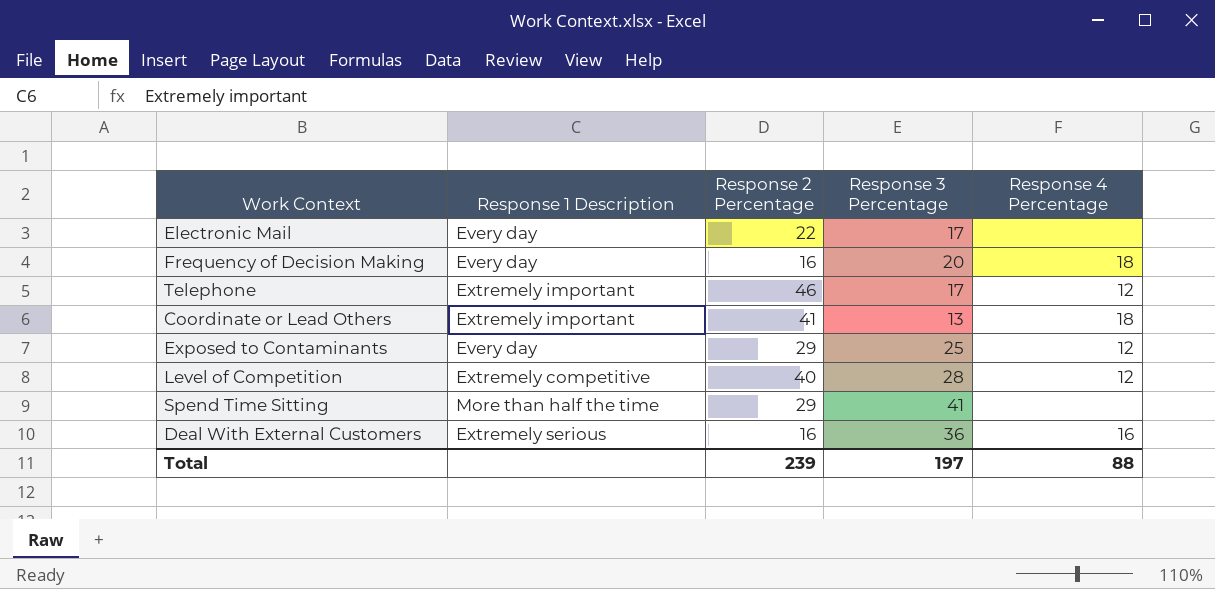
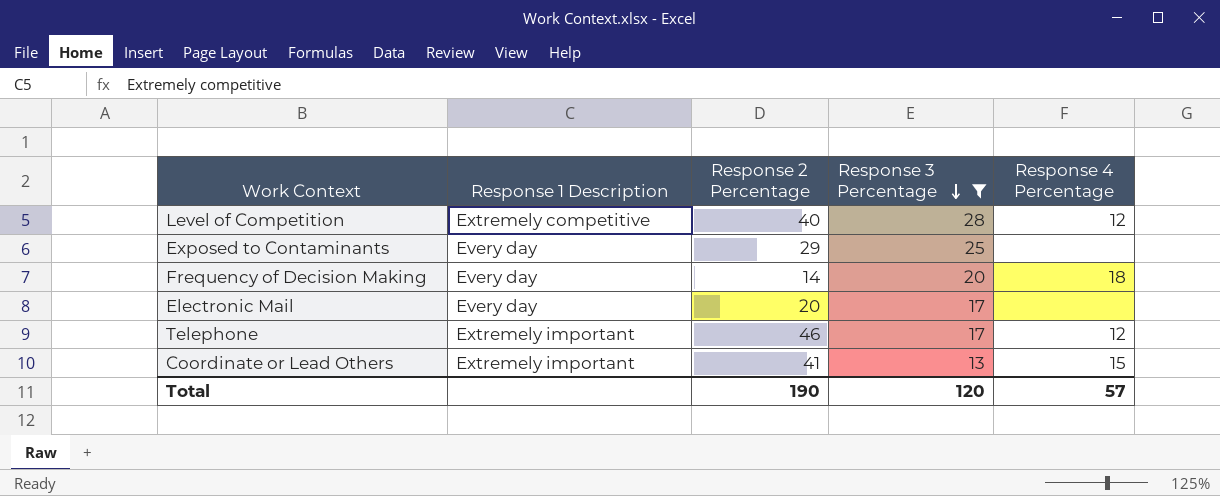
filter: none -> Response 3 Percentage <= 28
row order: none -> Response 3 Percentage descending
Exposed to Contaminants | Response 4 Percentage: 12 -> none
Frequency of Decision Making | Response 2 Percentage: 16 -> 14
Electronic Mail | Response 2 Percentage: 22 -> 20
Coordinate or Lead Others | Response 4 Percentage: 18 -> 15
Total | Response 2 Percentage: 239 -> 190
Total | Response 3 Percentage: 197 -> 120
Total | Response 4 Percentage: 88 -> 57

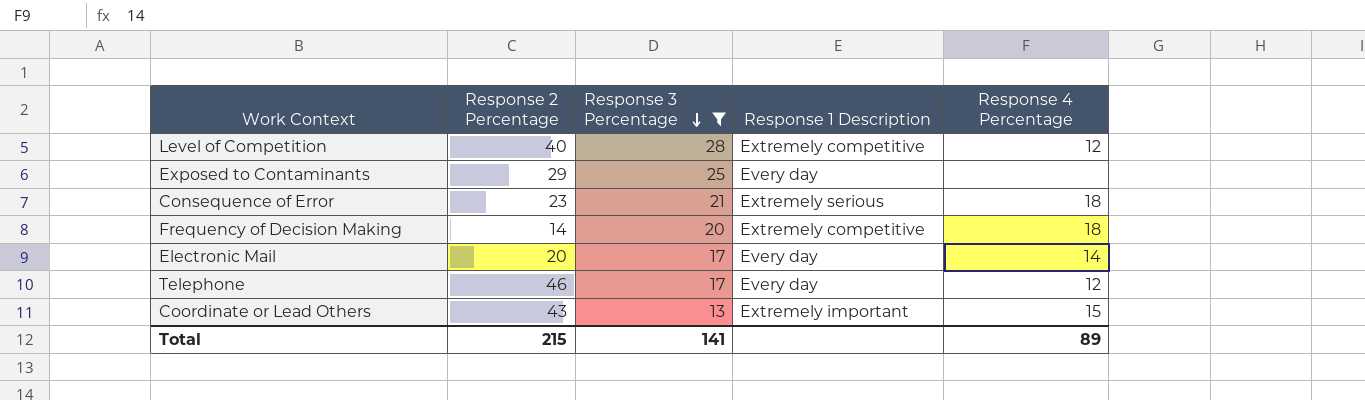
column Response 1 Description | position: 2 -> 4
row Consequence of Error: none -> 23 | 21 | Extremely serious | 18
Frequency of Decision Making | Response 1 Description: Every day -> Extremely competitive
Electronic Mail | Response 4 Percentage: none -> 14
Telephone | Response 1 Description: Extremely important -> Every day
Coordinate or Lead Others | Response 2 Percentage: 41 -> 43
Total | Response 2 Percentage: 190 -> 215
Total | Response 3 Percentage: 120 -> 141
Total | Response 4 Percentage: 57 -> 89

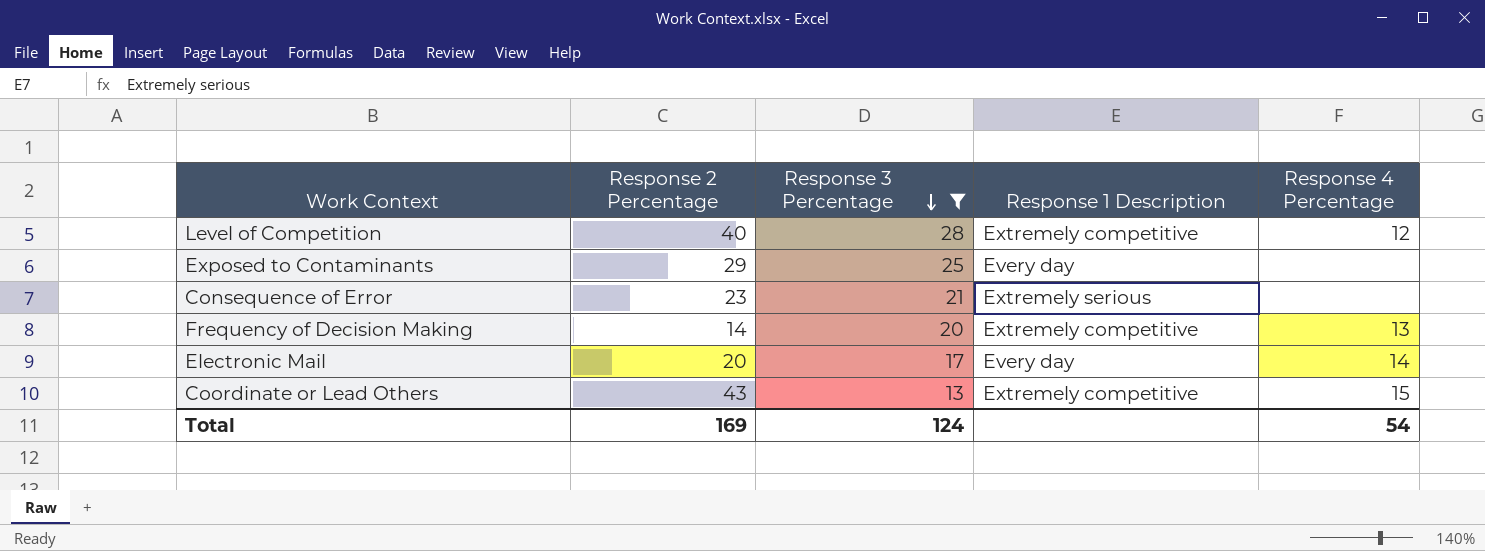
row Telephone: 46 | 17 | Every day | 12 -> none
Consequence of Error | Response 4 Percentage: 18 -> none
Frequency of Decision Making | Response 4 Percentage: 18 -> 13
Coordinate or Lead Others | Response 1 Description: Extremely important -> Extremely competitive
Total | Response 2 Percentage: 215 -> 169
Total | Response 3 Percentage: 141 -> 124
Total | Response 4 Percentage: 89 -> 54

